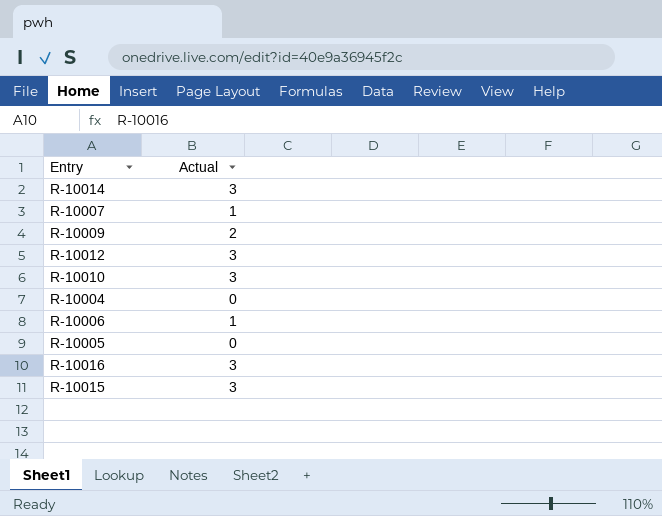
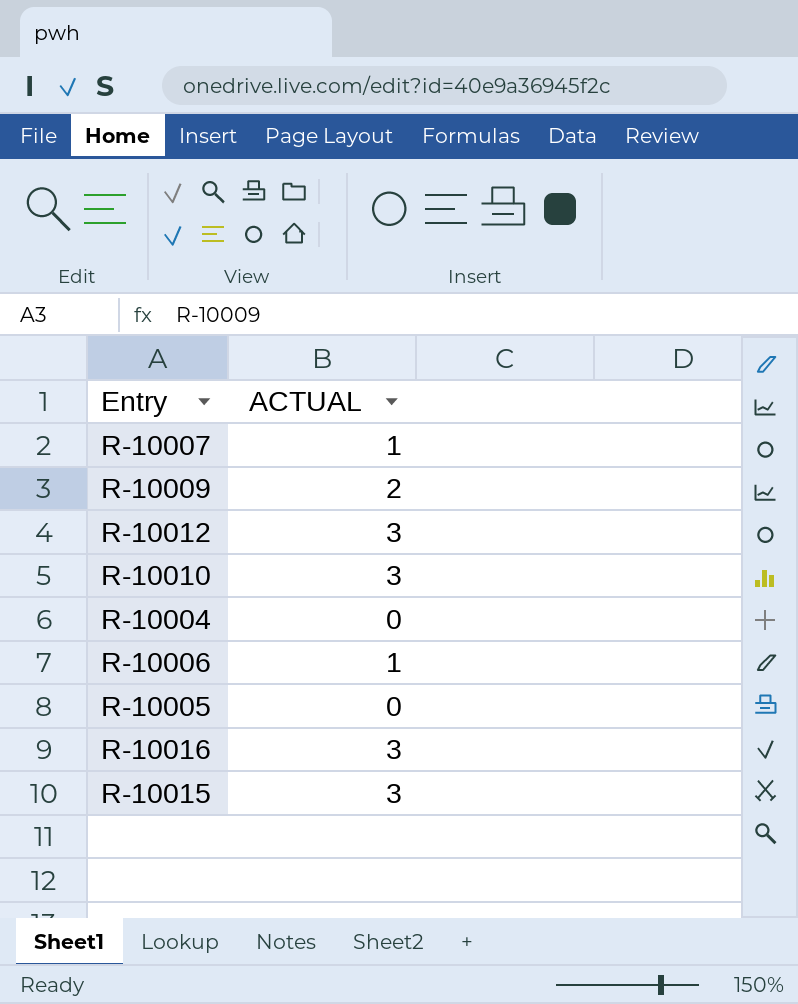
column name: Actual -> ACTUAL
row R-10014: 3 -> none

